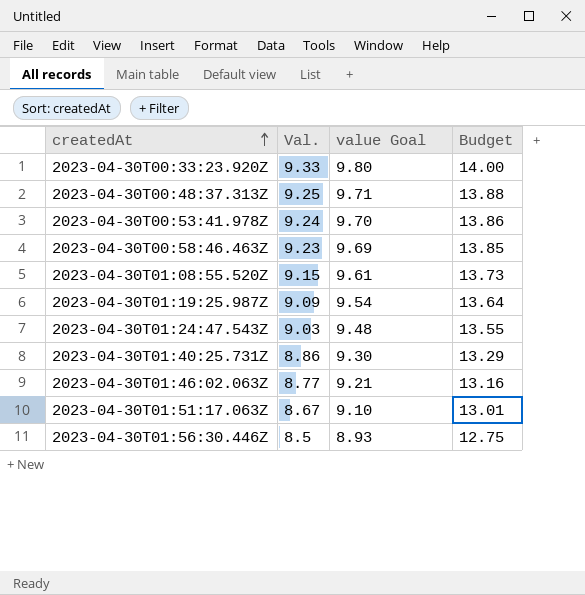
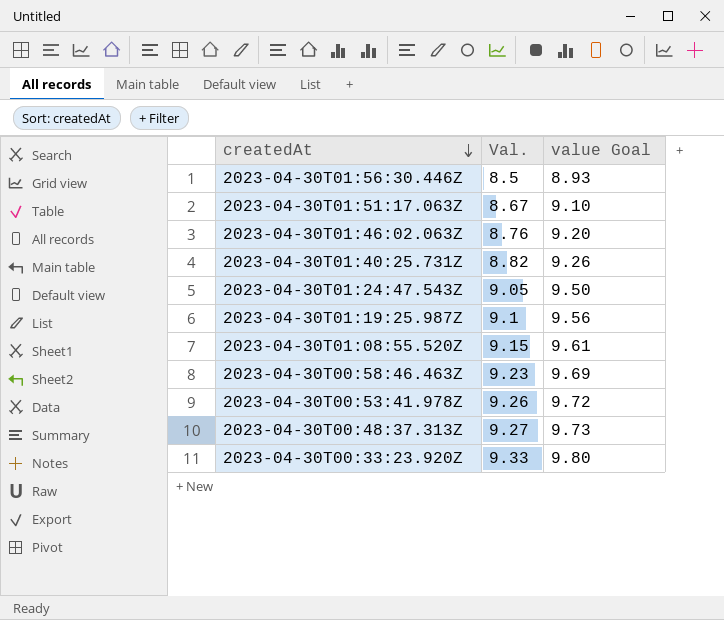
row order: createdAt ascending -> createdAt descending
column Budget | formula: [Val.] * 1.5 -> none
2023-04-30T01:46:02.063Z | Val.: 8.77 -> 8.76
2023-04-30T01:46:02.063Z | value Goal: 9.21 -> 9.20
2023-04-30T01:40:25.731Z | Val.: 8.86 -> 8.82
2023-04-30T01:40:25.731Z | value Goal: 9.30 -> 9.26
2023-04-30T01:24:47.543Z | Val.: 9.03 -> 9.05
2023-04-30T01:24:47.543Z | value Goal: 9.48 -> 9.50
2023-04-30T01:19:25.987Z | Val.: 9.09 -> 9.1
2023-04-30T01:19:25.987Z | value Goal: 9.54 -> 9.56
2023-04-30T00:53:41.978Z | Val.: 9.24 -> 9.26
2023-04-30T00:53:41.978Z | value Goal: 9.70 -> 9.72
2023-04-30T00:48:37.313Z | Val.: 9.25 -> 9.27
2023-04-30T00:48:37.313Z | value Goal: 9.71 -> 9.73

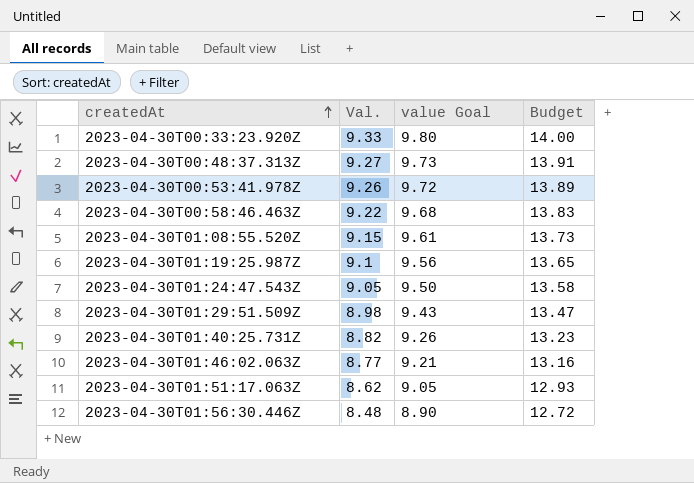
row order: createdAt descending -> createdAt ascending
column Budget | formula: none -> [Val.] * 1.5
2023-04-30T00:58:46.463Z | Val.: 9.23 -> 9.22
2023-04-30T00:58:46.463Z | value Goal: 9.69 -> 9.68
row 2023-04-30T01:29:51.509Z: none -> 8.98 | 9.43 | 13.47
2023-04-30T01:46:02.063Z | Val.: 8.76 -> 8.77
2023-04-30T01:46:02.063Z | value Goal: 9.20 -> 9.21
2023-04-30T01:51:17.063Z | Val.: 8.67 -> 8.62
2023-04-30T01:51:17.063Z | value Goal: 9.10 -> 9.05
2023-04-30T01:56:30.446Z | Val.: 8.5 -> 8.48
2023-04-30T01:56:30.446Z | value Goal: 8.93 -> 8.90

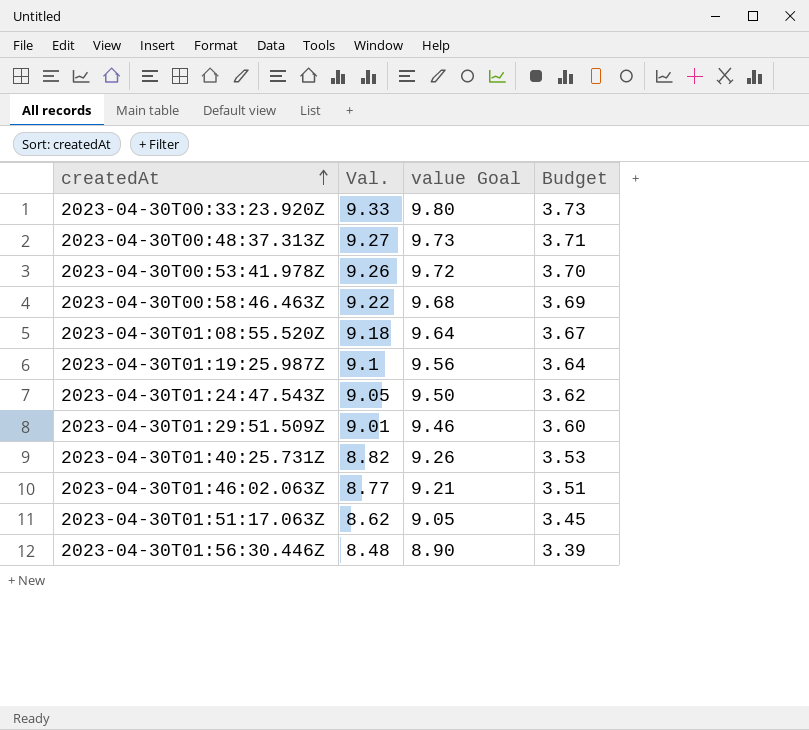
column Budget | formula: [Val.] * 1.5 -> [Val.] * 0.4
2023-04-30T01:08:55.520Z | Val.: 9.15 -> 9.18
2023-04-30T01:08:55.520Z | value Goal: 9.61 -> 9.64
2023-04-30T01:29:51.509Z | Val.: 8.98 -> 9.01
2023-04-30T01:29:51.509Z | value Goal: 9.43 -> 9.46

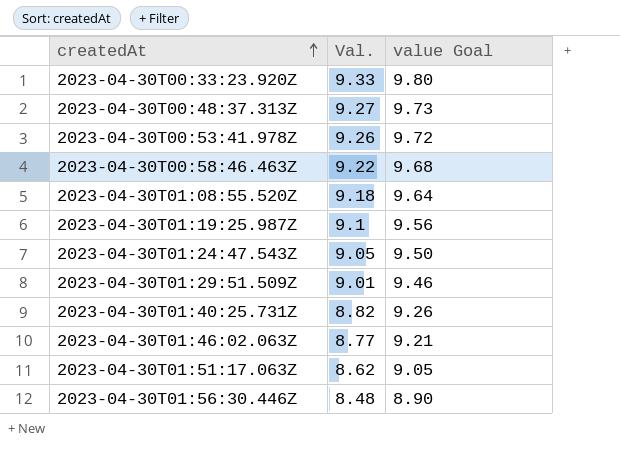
column Budget | formula: [Val.] * 0.4 -> none

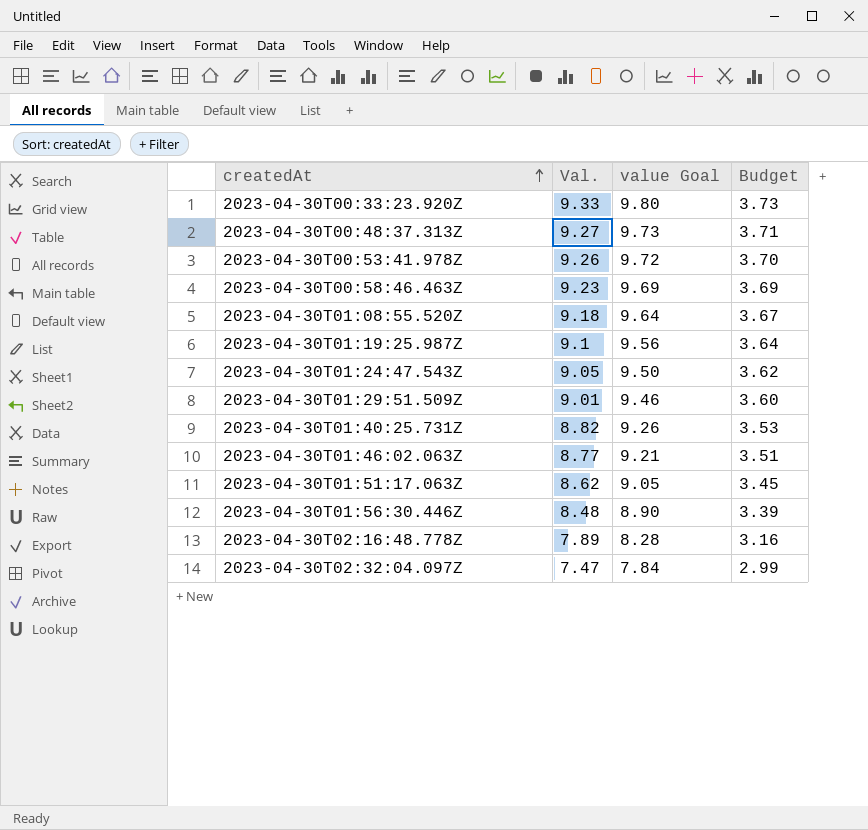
column Budget | formula: none -> [Val.] * 0.4
2023-04-30T00:58:46.463Z | Val.: 9.22 -> 9.23
2023-04-30T00:58:46.463Z | value Goal: 9.68 -> 9.69
row 2023-04-30T02:16:48.778Z: none -> 7.89 | 8.28 | 3.16
row 2023-04-30T02:32:04.097Z: none -> 7.47 | 7.84 | 2.99

